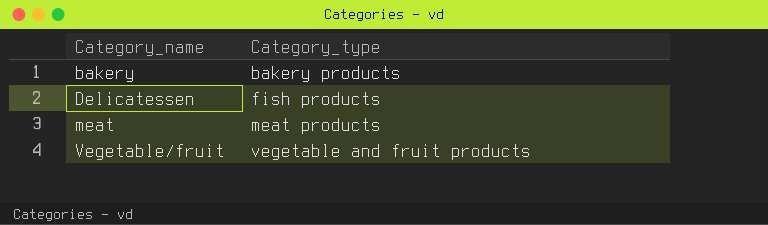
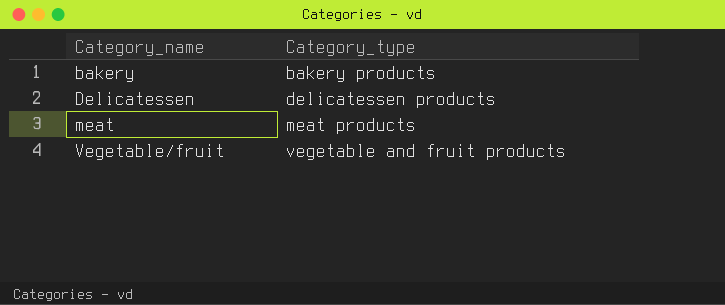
Delicatessen | Category_type: fish products -> delicatessen products

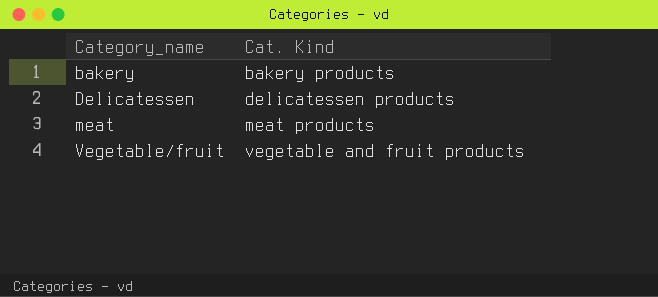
column name: Category_type -> Cat. Kind

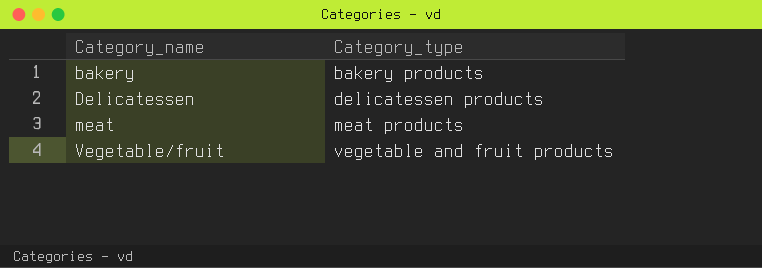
column name: Cat. Kind -> Category_type

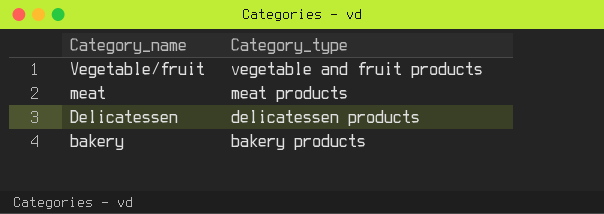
row order: Category_name ascending -> Category_name descending

